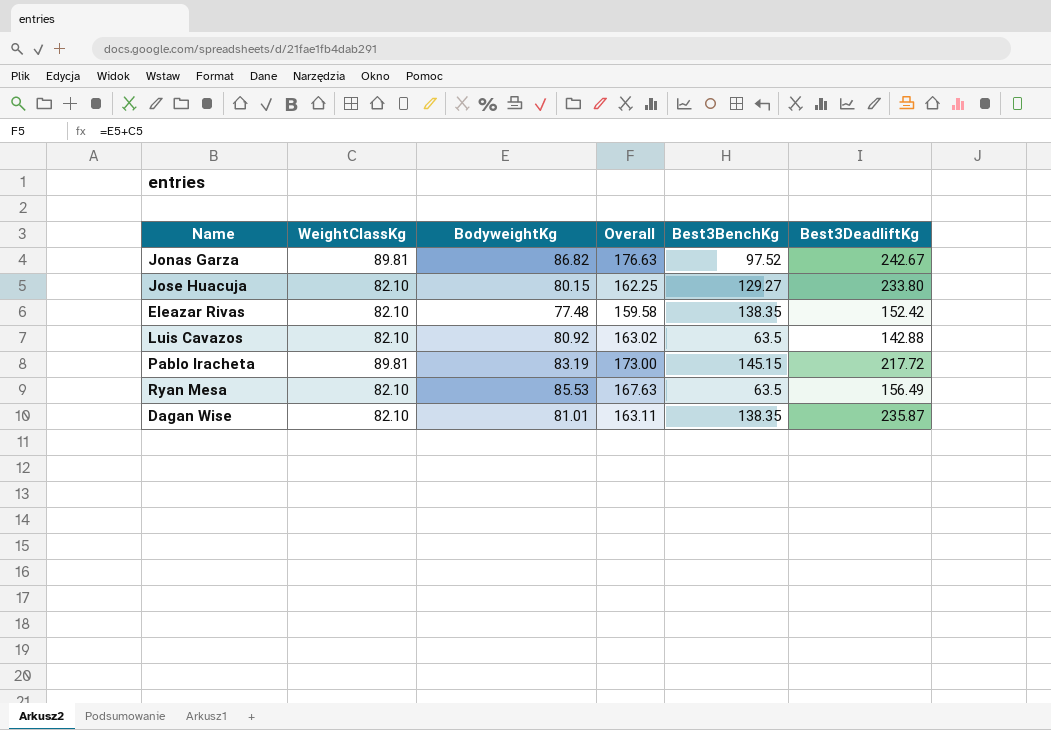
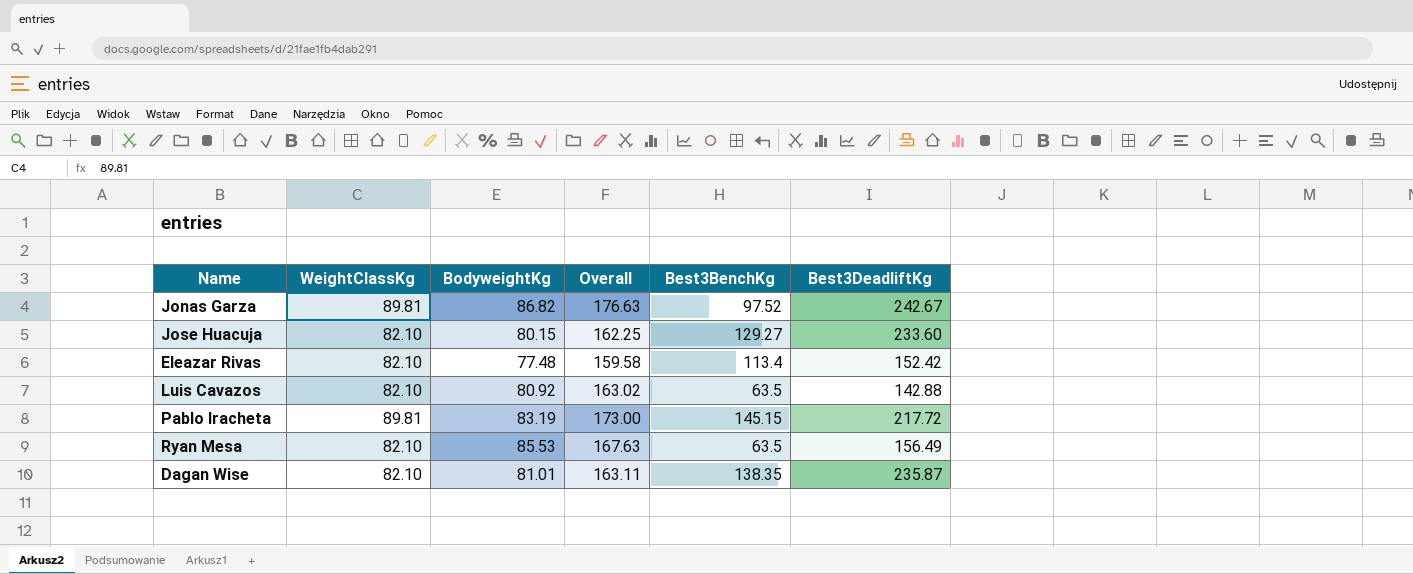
Jose Huacuja | Best3DeadliftKg: 233.80 -> 233.60
Eleazar Rivas | Best3BenchKg: 138.35 -> 113.4

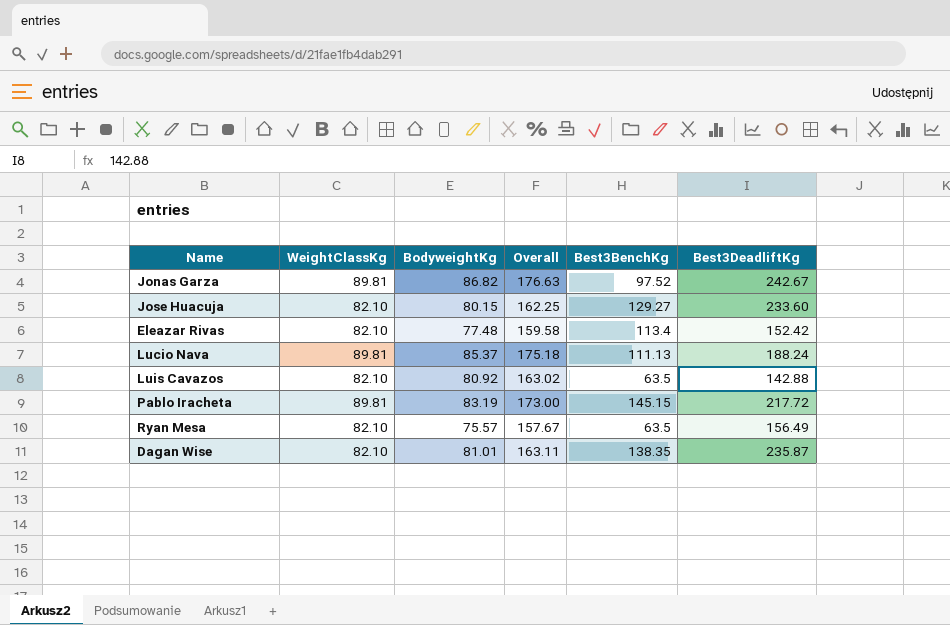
row Lucio Nava: none -> 89.81 | 85.37 | 175.18 | 111.13 | 188.24
Ryan Mesa | BodyweightKg: 85.53 -> 75.57
Ryan Mesa | Overall: 167.63 -> 157.67

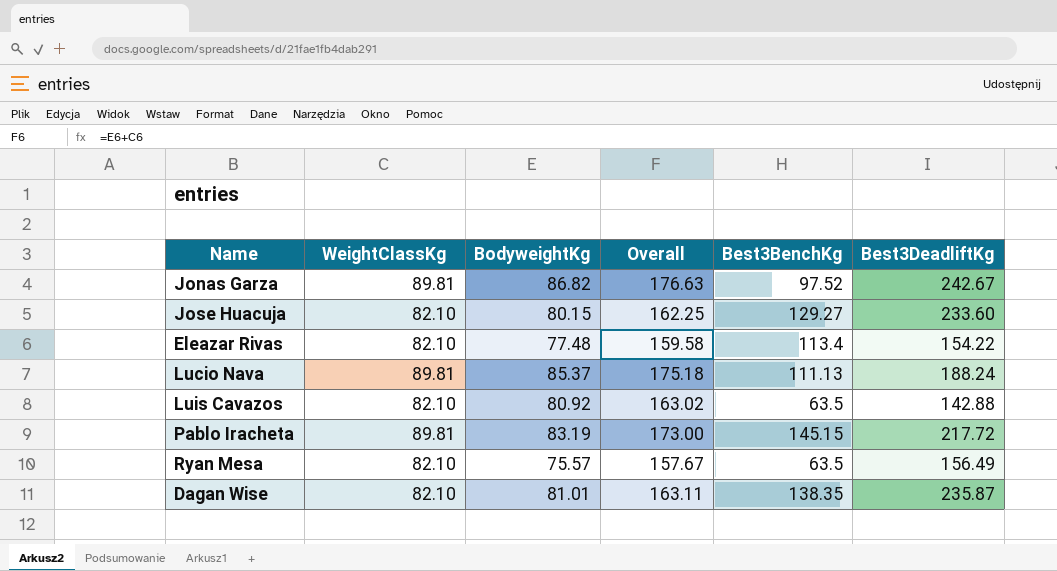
Eleazar Rivas | Best3DeadliftKg: 152.42 -> 154.22

